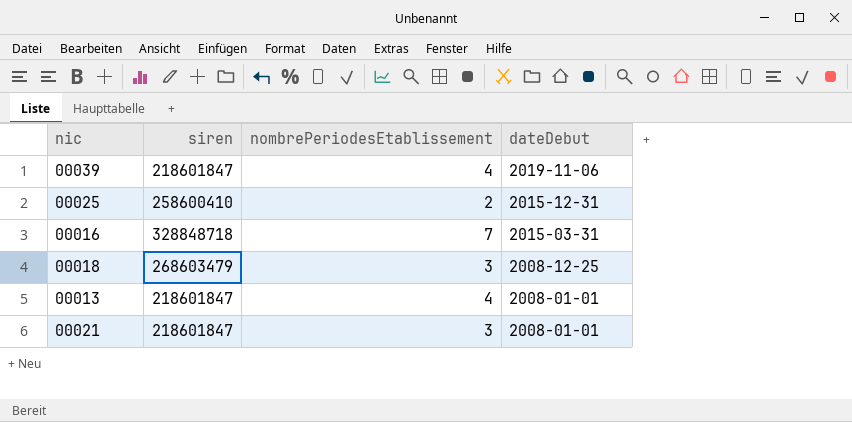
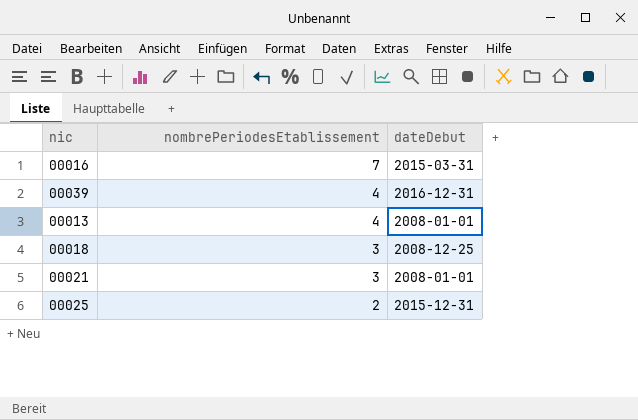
row order: dateDebut descending -> nombrePeriodesEtablissement descending
column siren | position: 2 -> none
00039 | dateDebut: 2019-11-06 -> 2016-12-31

